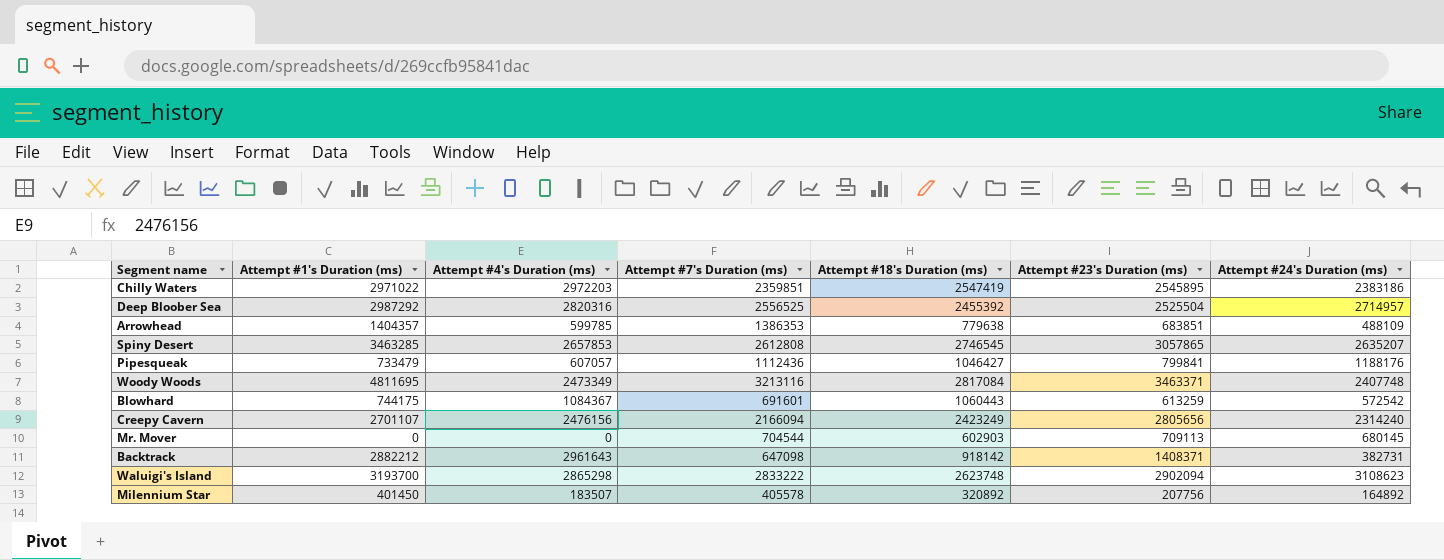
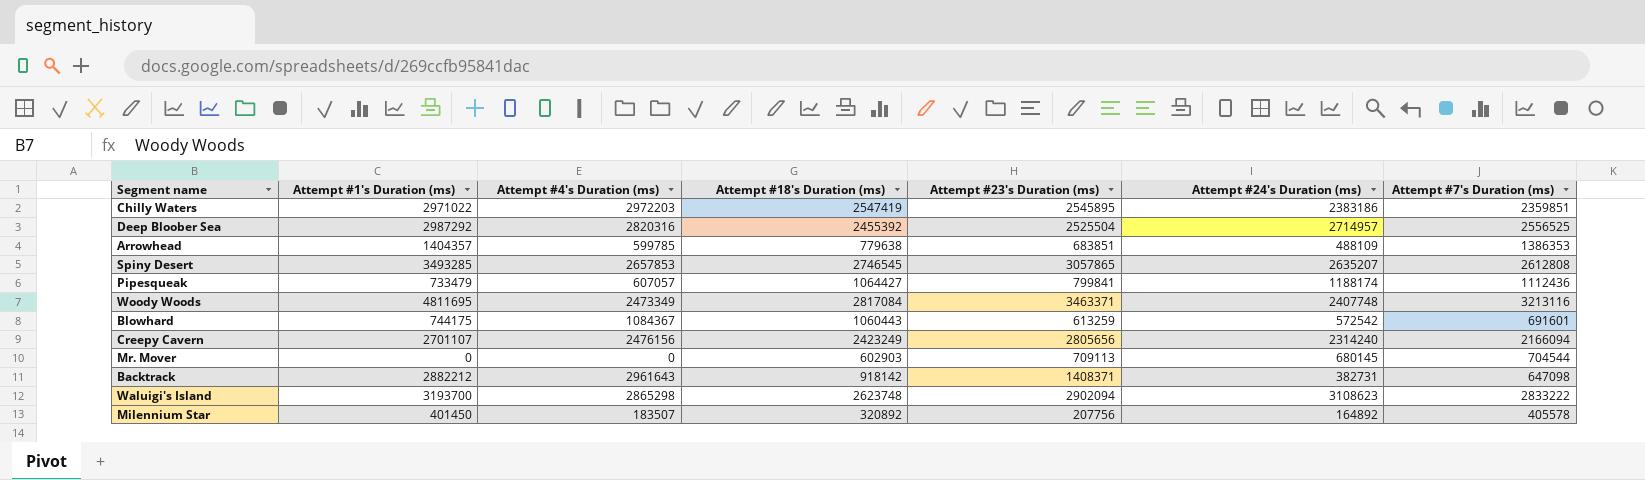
column Attempt #7's Duration (ms) | position: 4 -> 7
Spiny Desert | Attempt #1's Duration (ms): 3463285 -> 3493285
Pipesqueak | Attempt #18's Duration (ms): 1046427 -> 1064427
Pipesqueak | Attempt #24's Duration (ms): 1188176 -> 1188174

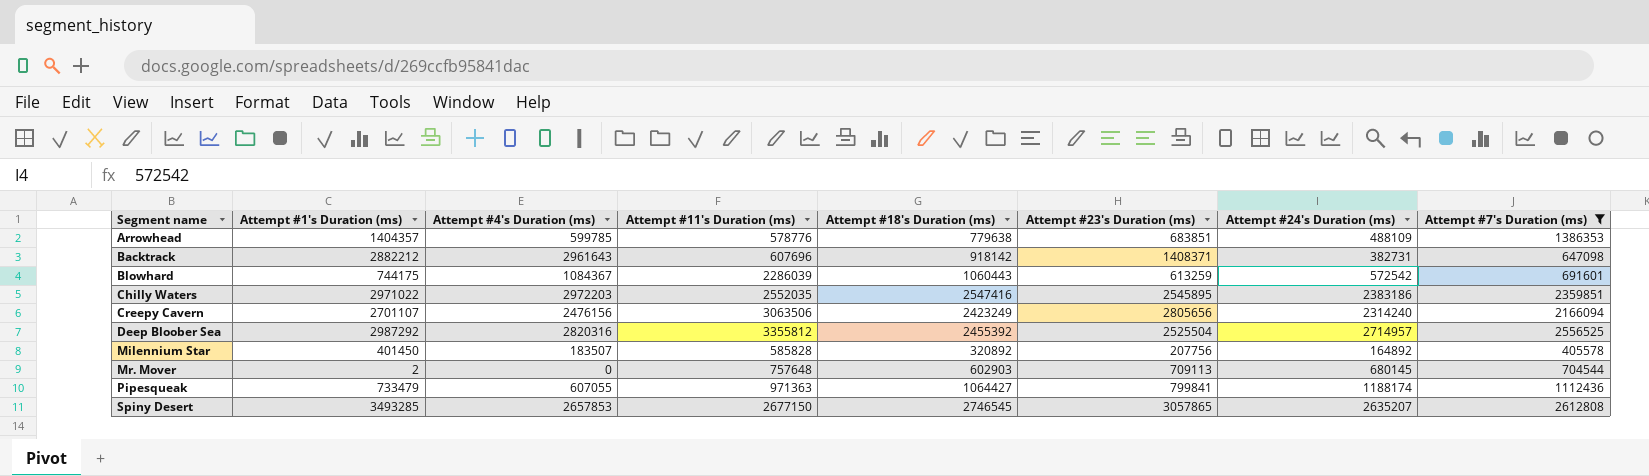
filter: none -> Attempt #7's Duration (ms) <= 2612808
row order: none -> Segment name ascending
column Attempt #11's Duration (ms) | position: none -> 4
Chilly Waters | Attempt #18's Duration (ms): 2547419 -> 2547416
Mr. Mover | Attempt #1's Duration (ms): 0 -> 2
Pipesqueak | Attempt #4's Duration (ms): 607057 -> 607055

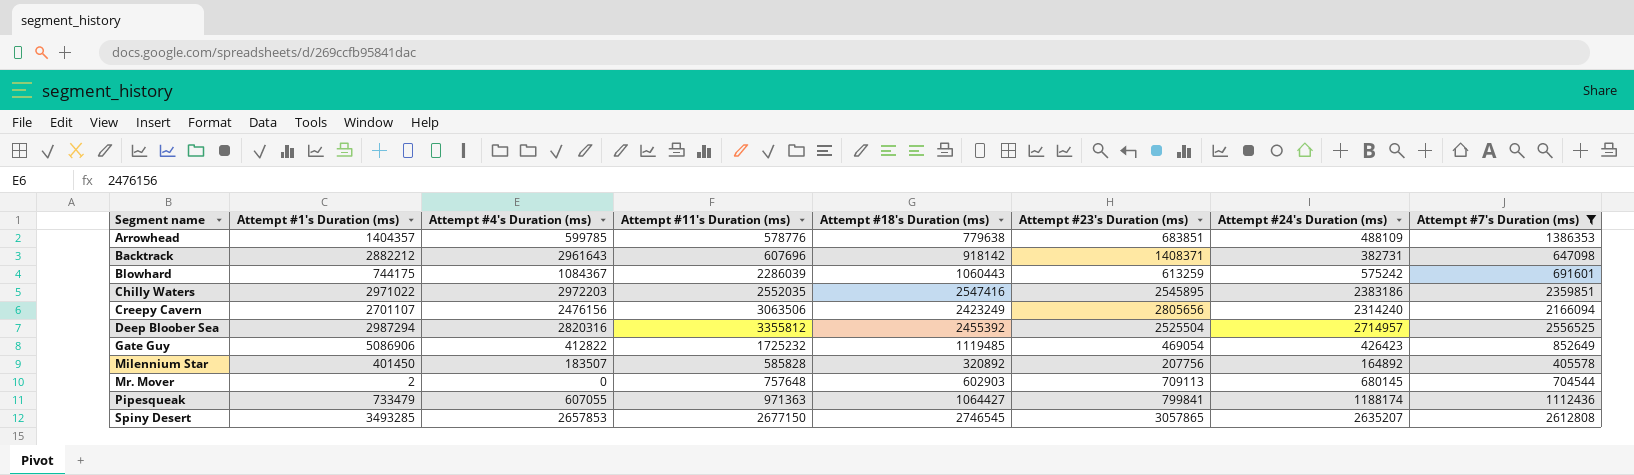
Blowhard | Attempt #24's Duration (ms): 572542 -> 575242
Deep Bloober Sea | Attempt #1's Duration (ms): 2987292 -> 2987294
row Gate Guy: none -> 5086906 | 412822 | 1725232 | 1119485 | 469054 | 426423 | 852649

